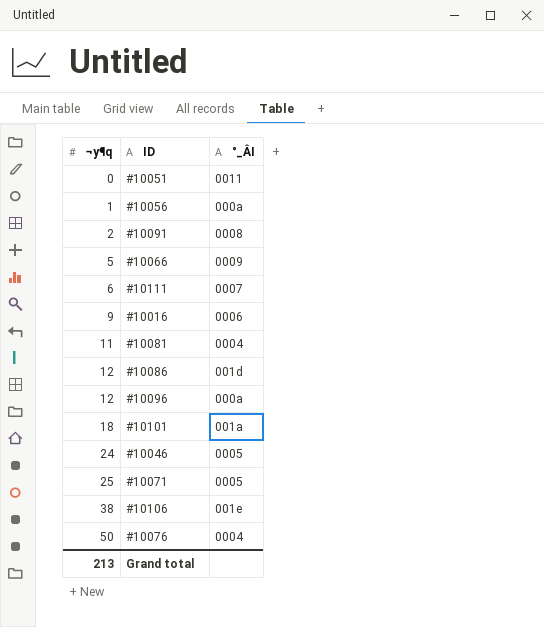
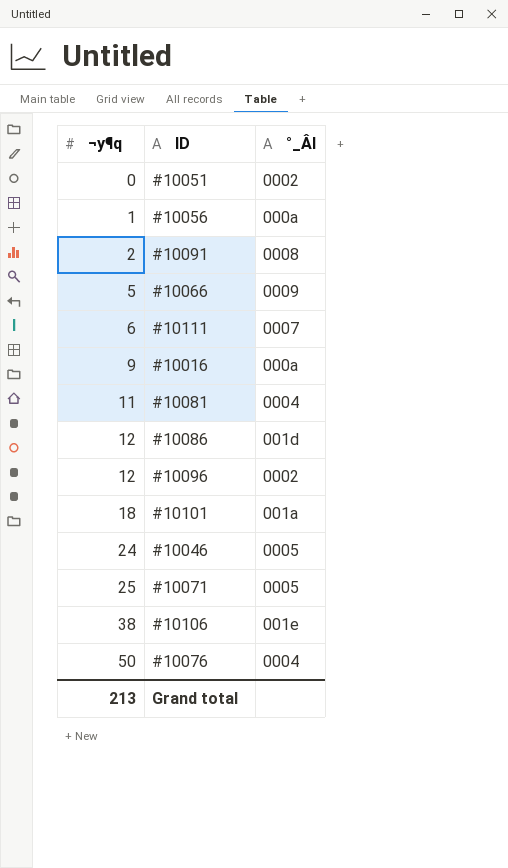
#10051 | °_ÂI: 0011 -> 0002
#10016 | °_ÂI: 0006 -> 000a
#10096 | °_ÂI: 000a -> 0002

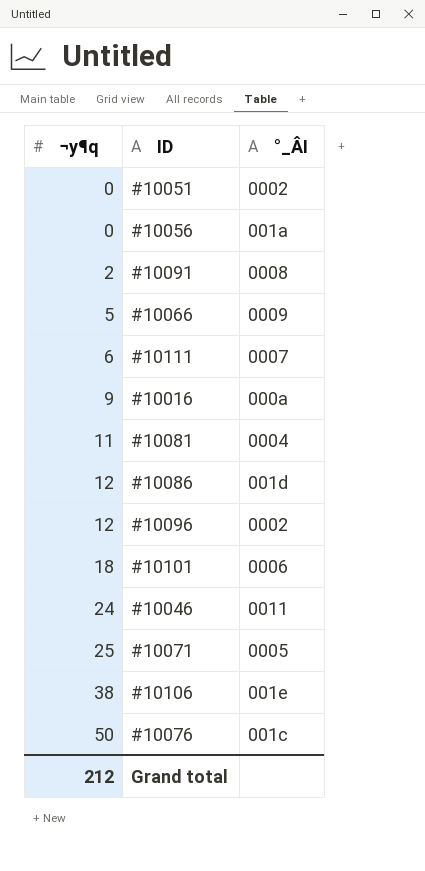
#10056 | ¬y¶q: 1 -> 0
#10056 | °_ÂI: 000a -> 001a
#10101 | °_ÂI: 001a -> 0006
#10046 | °_ÂI: 0005 -> 0011
#10076 | °_ÂI: 0004 -> 001c
Grand total | ¬y¶q: 213 -> 212

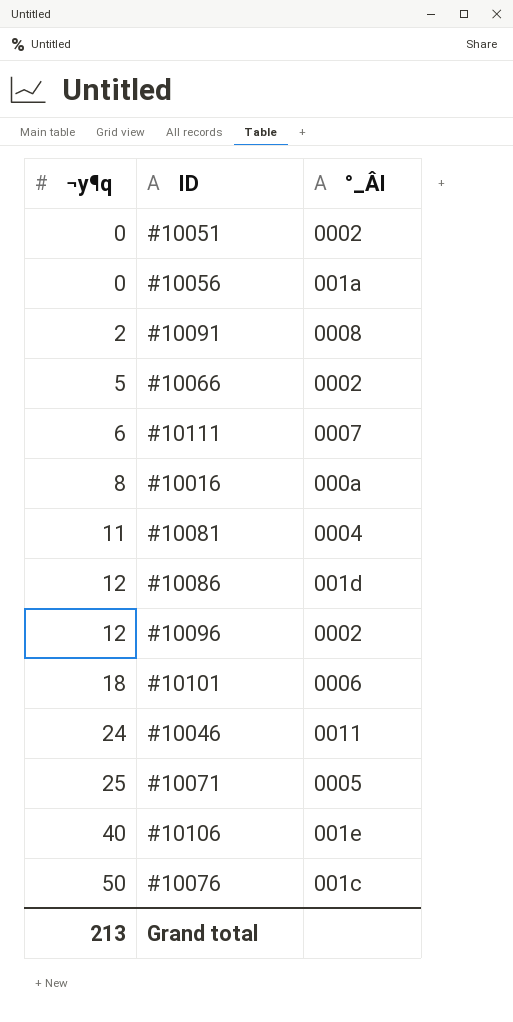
#10066 | °_ÂI: 0009 -> 0002
#10016 | ¬y¶q: 9 -> 8
#10106 | ¬y¶q: 38 -> 40
Grand total | ¬y¶q: 212 -> 213

